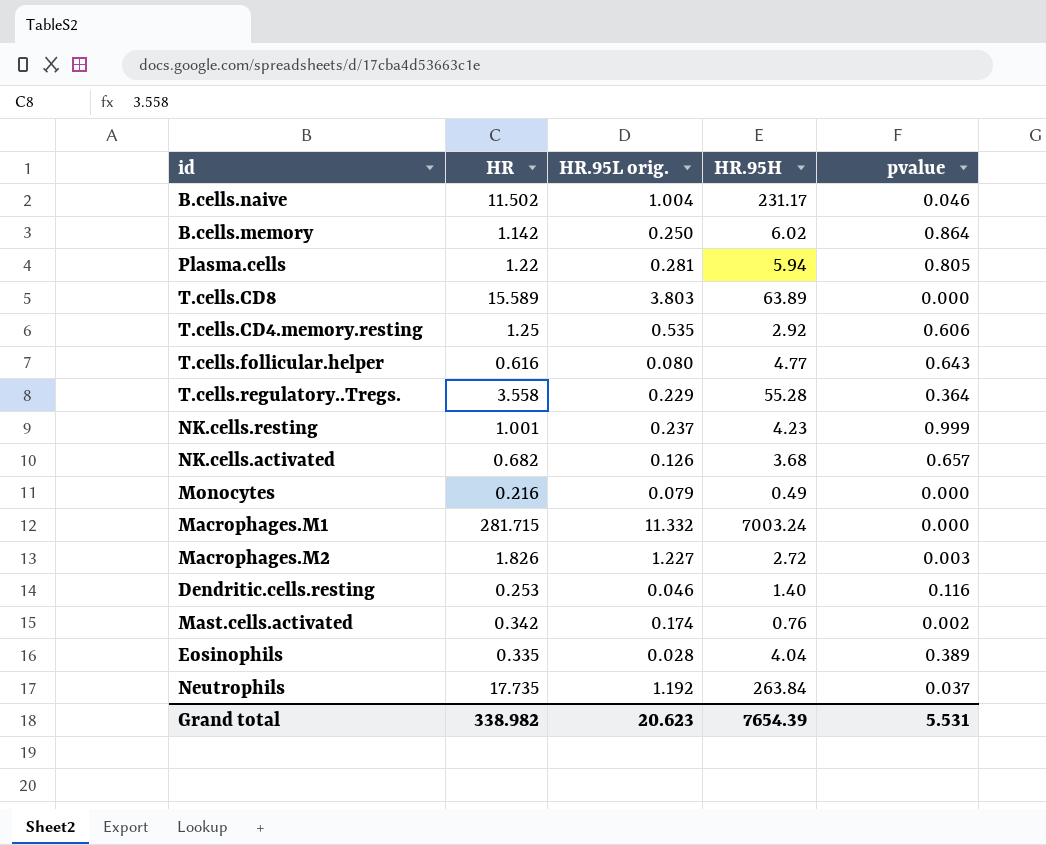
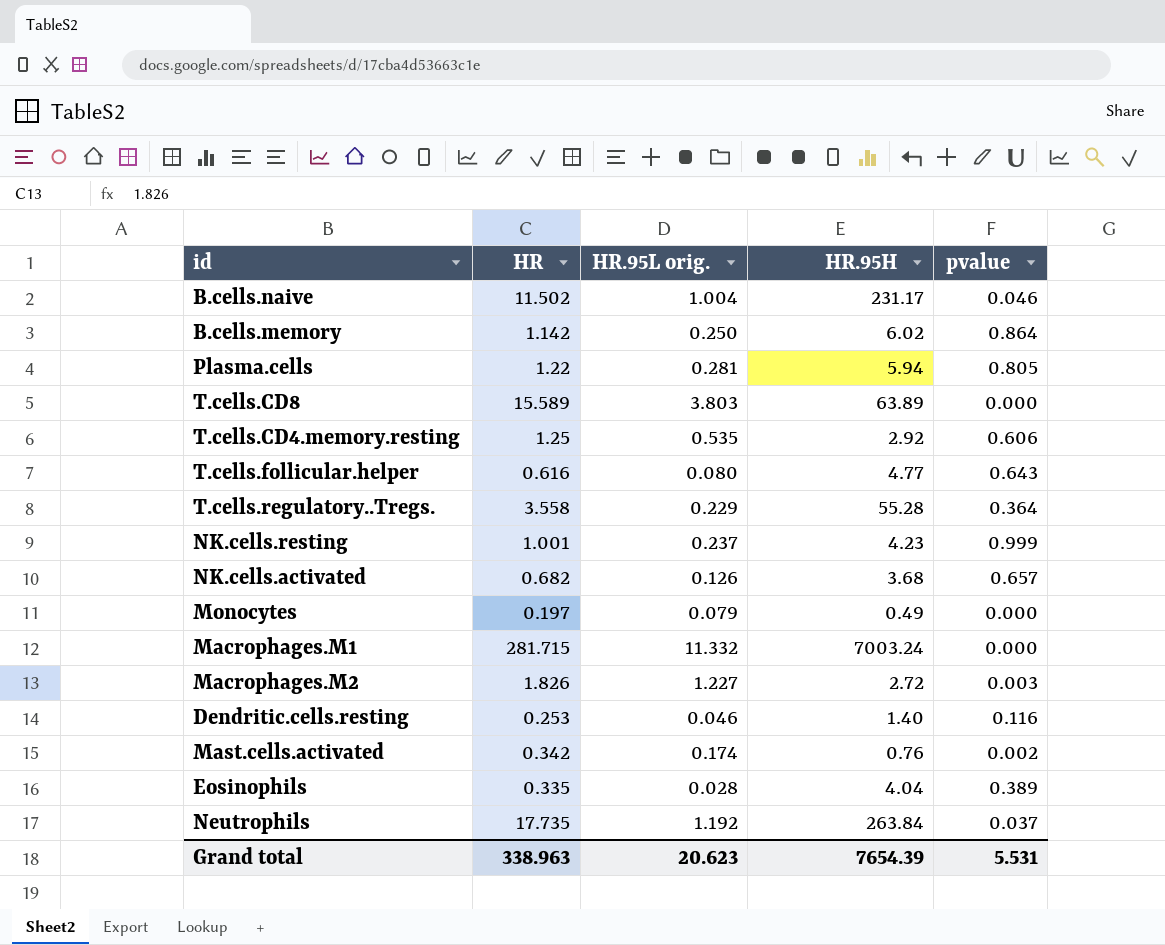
Monocytes | HR: 0.216 -> 0.197
Grand total | HR: 338.982 -> 338.963

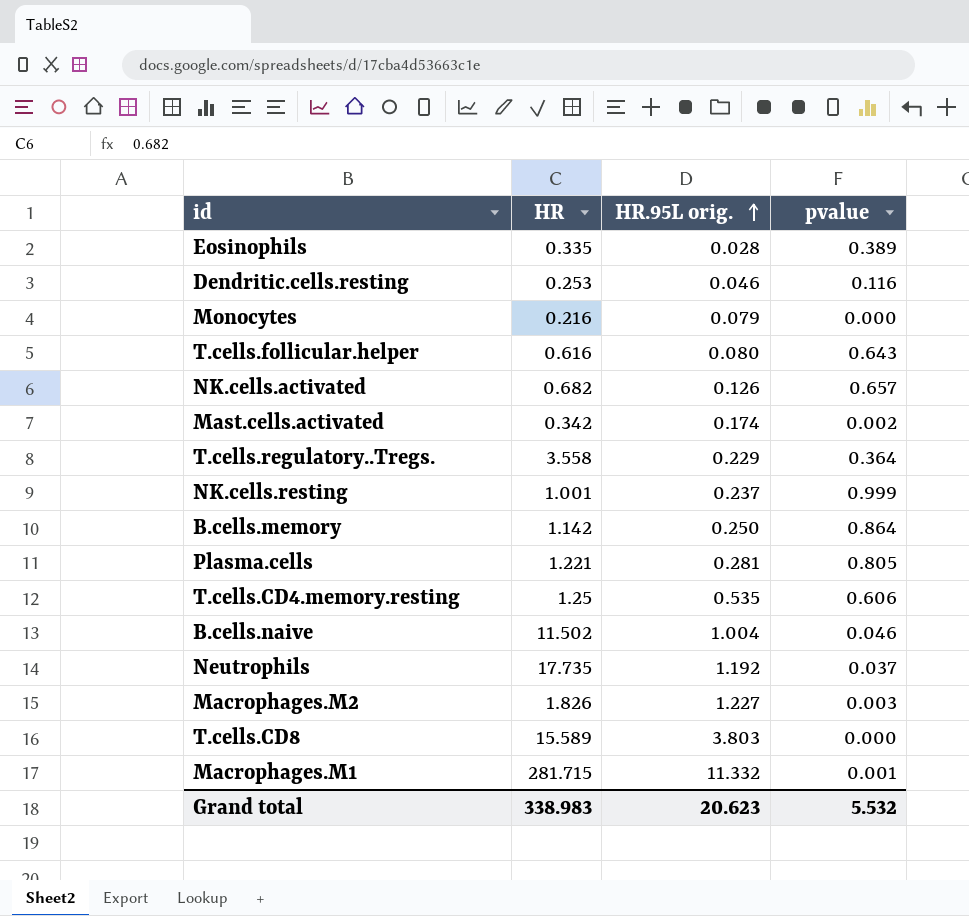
row order: none -> HR.95L orig. ascending
column HR.95H | position: 4 -> none
Monocytes | HR: 0.197 -> 0.216
Plasma.cells | HR: 1.22 -> 1.221
Macrophages.M1 | pvalue: 0.000 -> 0.001
Grand total | HR: 338.963 -> 338.983
Grand total | pvalue: 5.531 -> 5.532

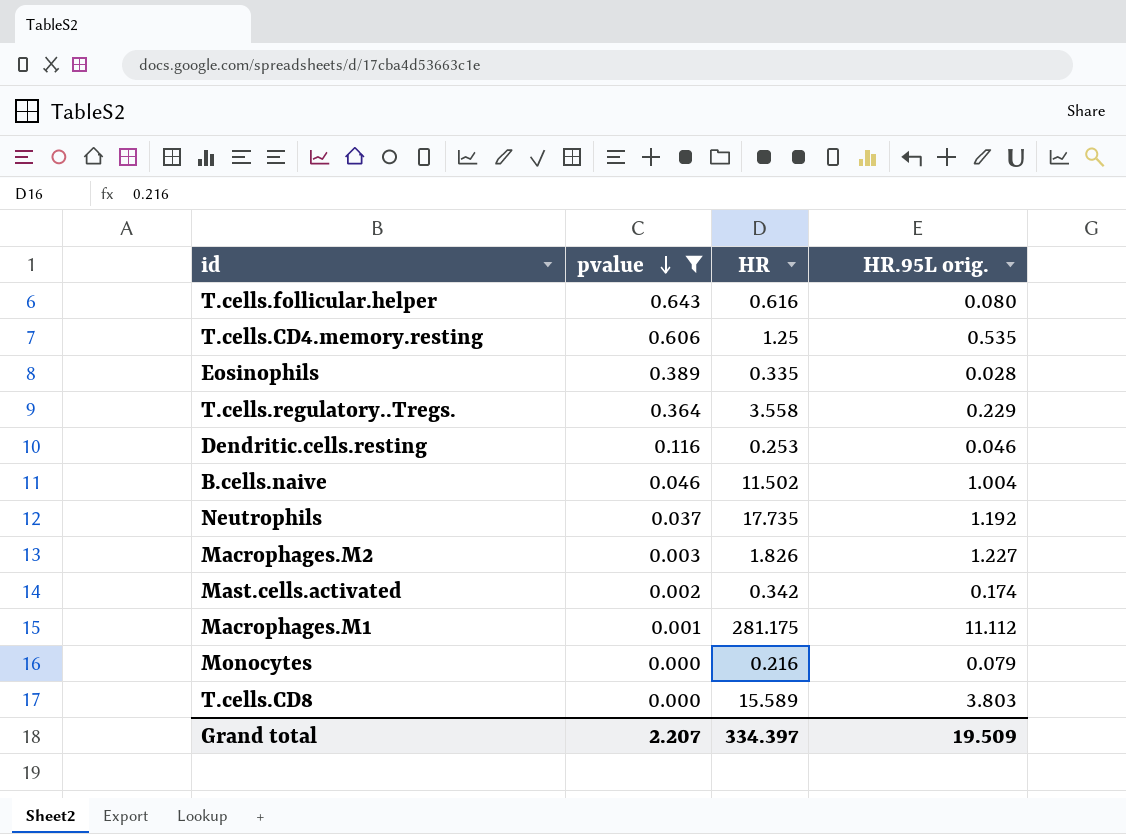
filter: none -> pvalue <= 0.643
row order: HR.95L orig. ascending -> pvalue descending
column pvalue | position: 4 -> 2
Macrophages.M1 | HR: 281.715 -> 281.175
Macrophages.M1 | HR.95L orig.: 11.332 -> 11.112
Grand total | pvalue: 5.532 -> 2.207
Grand total | HR: 338.983 -> 334.397
Grand total | HR.95L orig.: 20.623 -> 19.509

